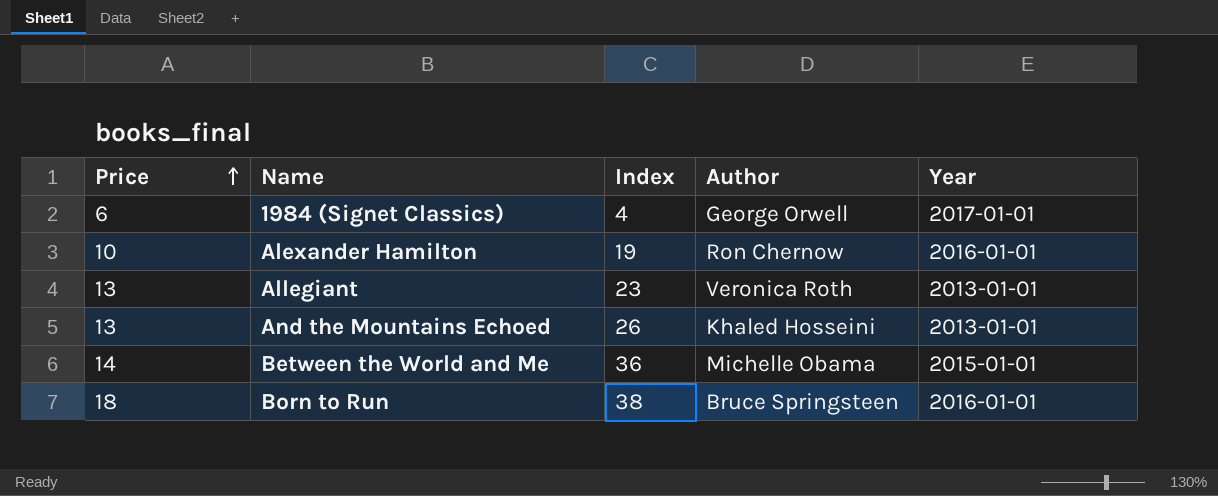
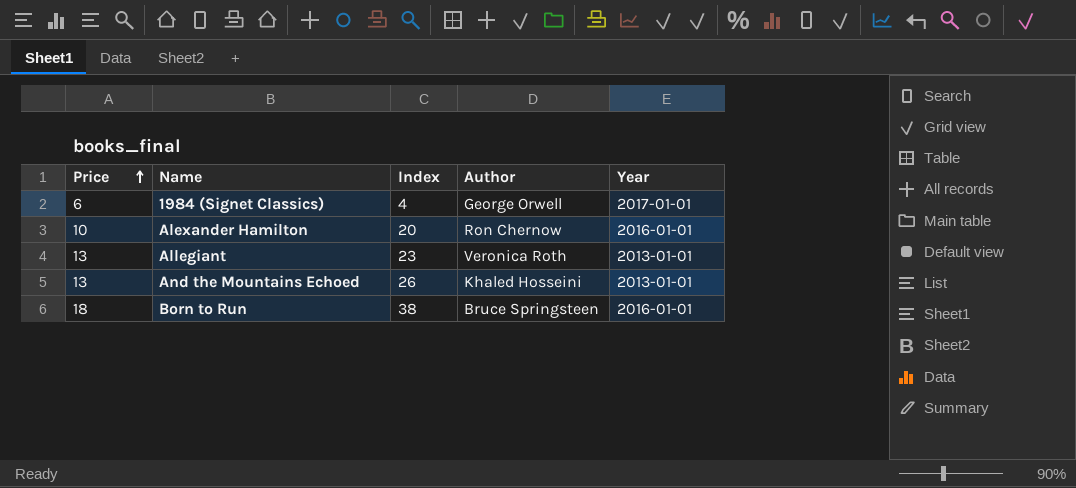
row Between the World and Me: 14 | 36 | Michelle Obama | 2015-01-01 -> none
Alexander Hamilton | Index: 19 -> 20

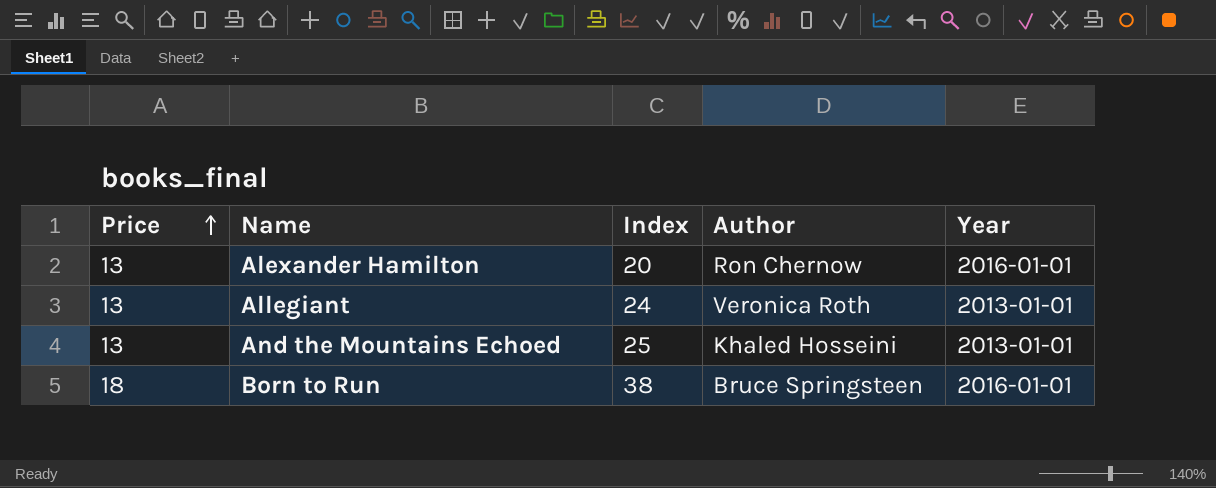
row 1984 (Signet Classics): 6 | 4 | George Orwell | 2017-01-01 -> none
Alexander Hamilton | Price: 10 -> 13
Allegiant | Index: 23 -> 24
And the Mountains Echoed | Index: 26 -> 25

